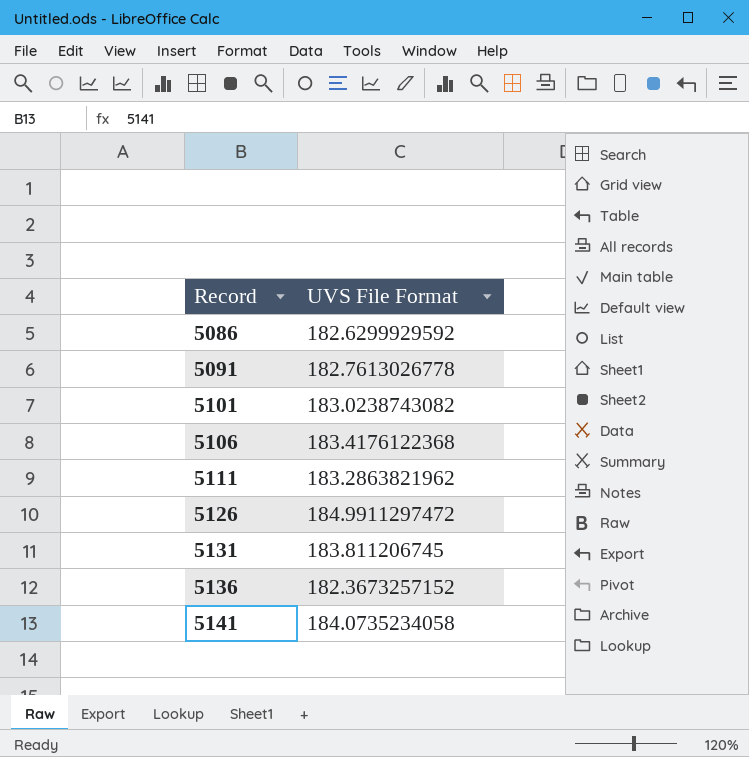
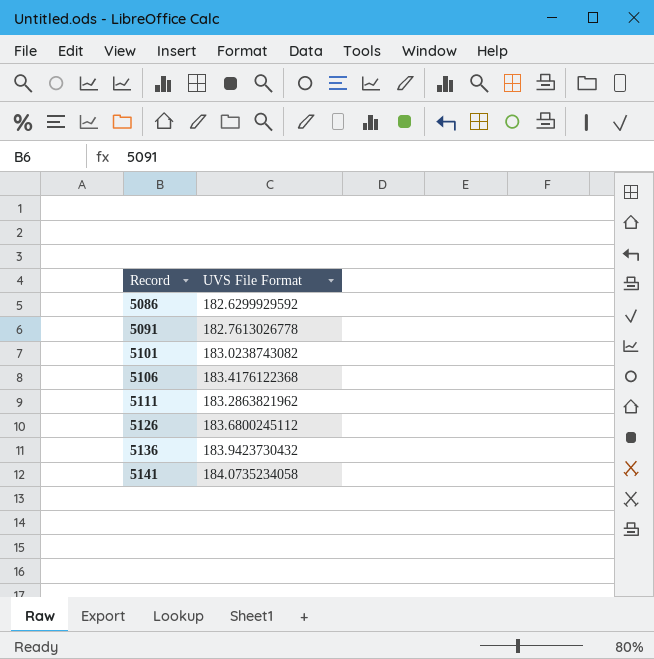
row 5131: 183.811206745 -> none
5126 | UVS File Format: 184.9911297472 -> 183.6800245112
5136 | UVS File Format: 182.3673257152 -> 183.9423730432

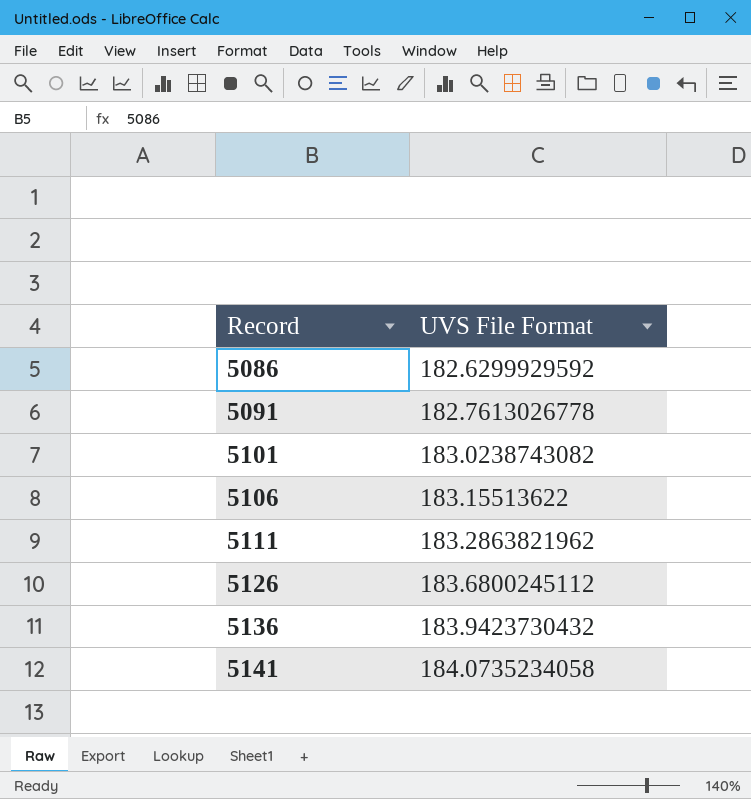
5106 | UVS File Format: 183.4176122368 -> 183.15513622

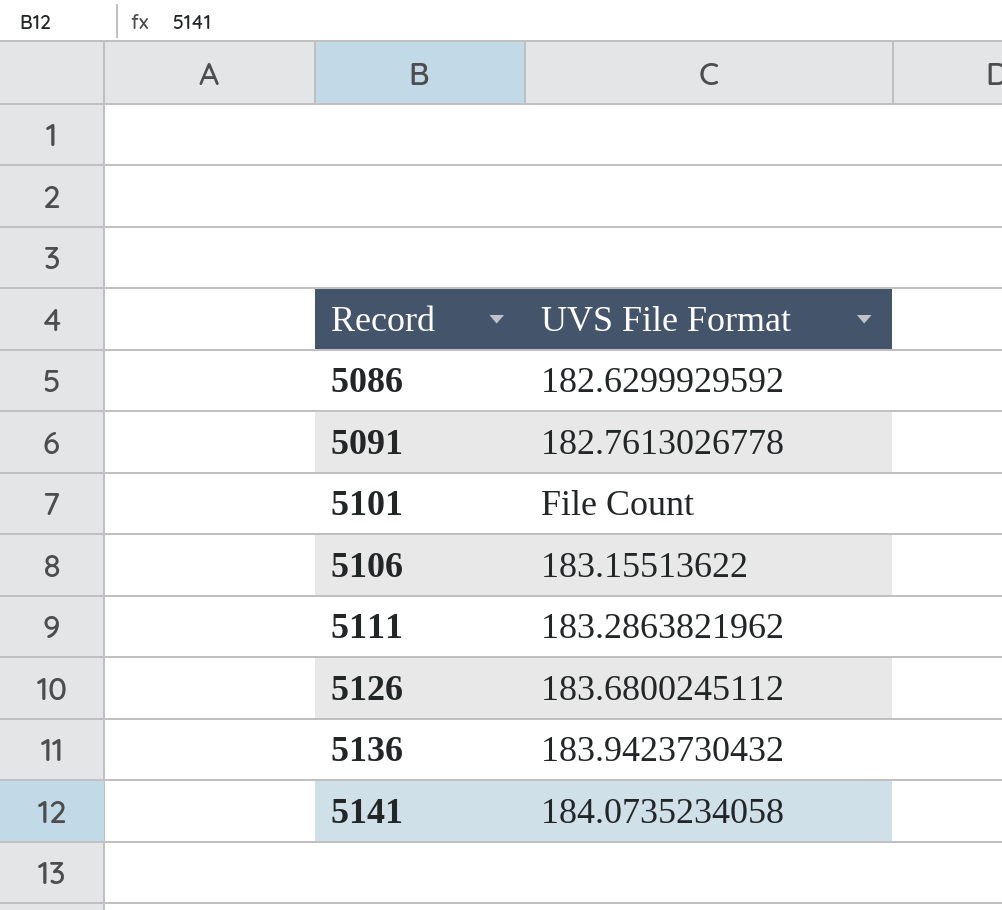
5101 | UVS File Format: 183.0238743082 -> File Count

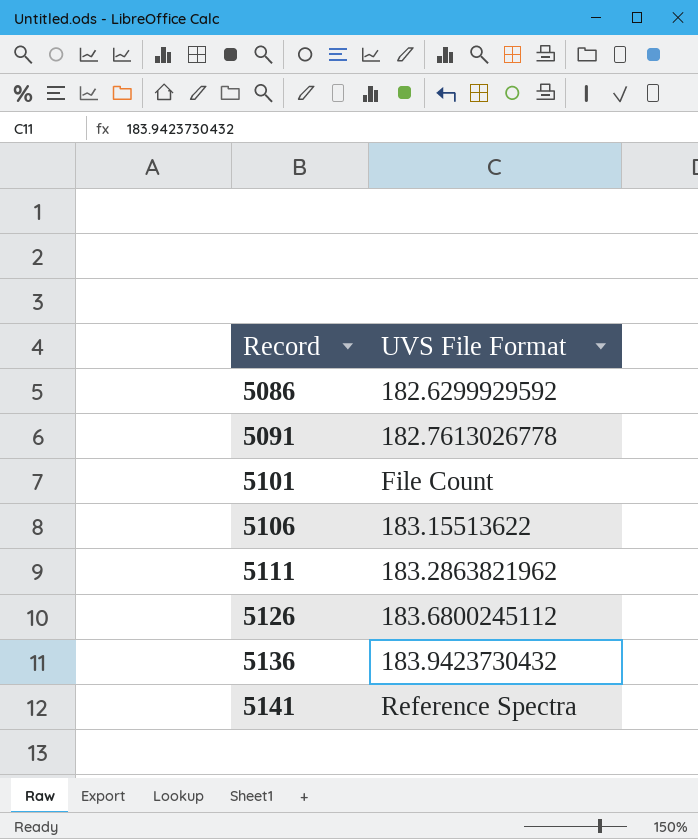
5141 | UVS File Format: 184.0735234058 -> Reference Spectra

